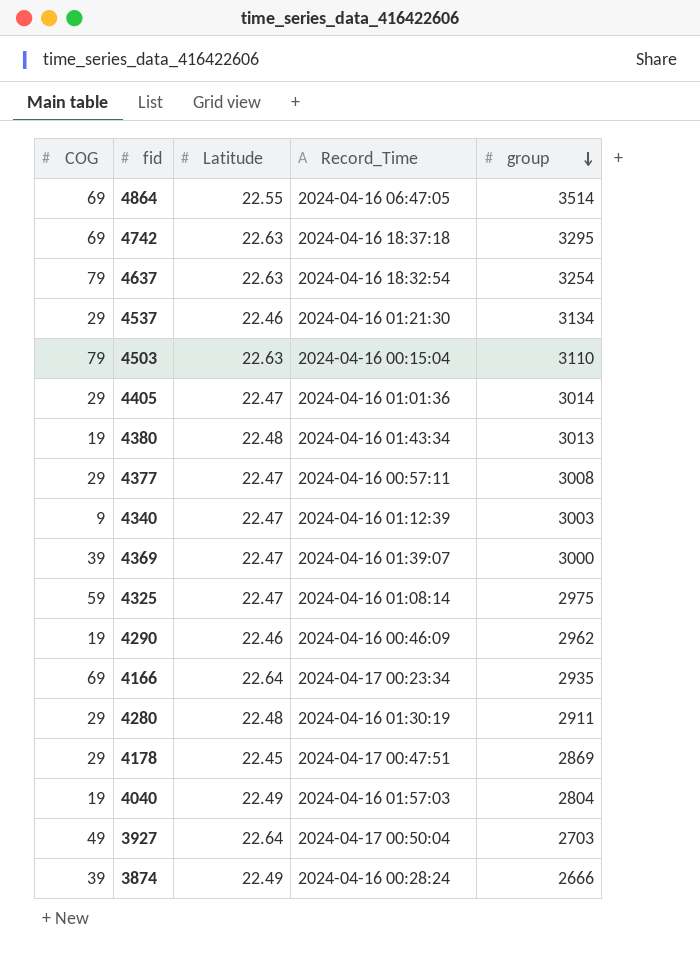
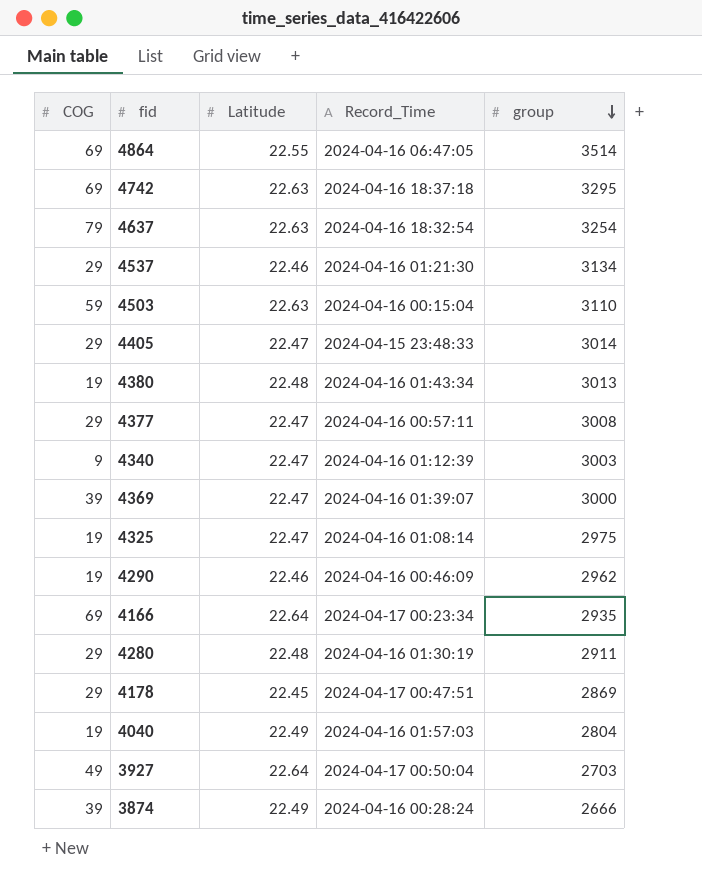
4503 | COG: 79 -> 59
4405 | Record_Time: 2024-04-16 01:01:36 -> 2024-04-15 23:48:33
4325 | COG: 59 -> 19

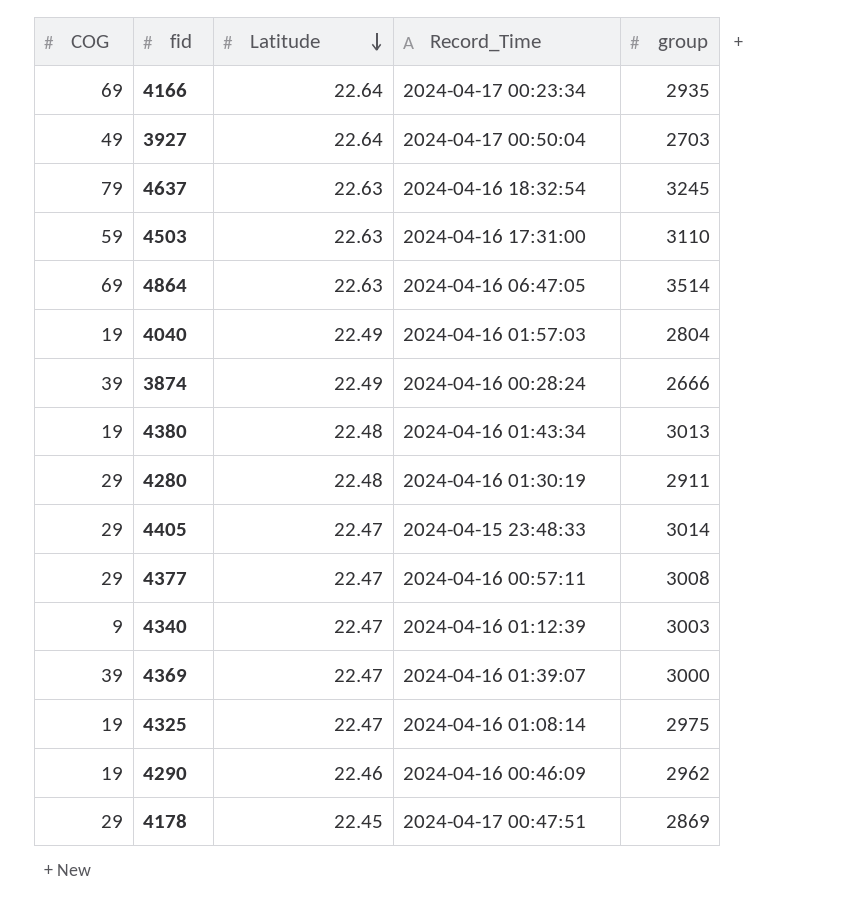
row order: group descending -> Latitude descending
row 4742: 69 | 22.63 | 2024-04-16 18:37:18 | 3295 -> none
row 4537: 29 | 22.46 | 2024-04-16 01:21:30 | 3134 -> none
4637 | group: 3254 -> 3245
4503 | Record_Time: 2024-04-16 00:15:04 -> 2024-04-16 17:31:00
4864 | Latitude: 22.55 -> 22.63

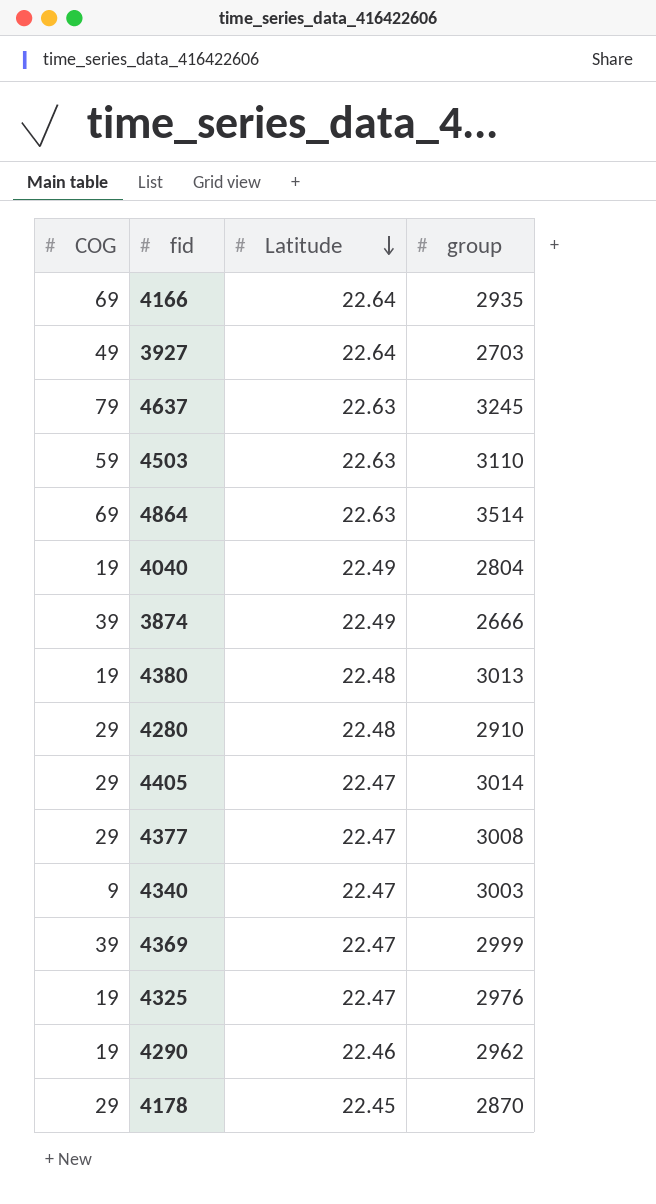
column Record_Time | position: 4 -> none
4280 | group: 2911 -> 2910
4369 | group: 3000 -> 2999
4325 | group: 2975 -> 2976
4178 | group: 2869 -> 2870

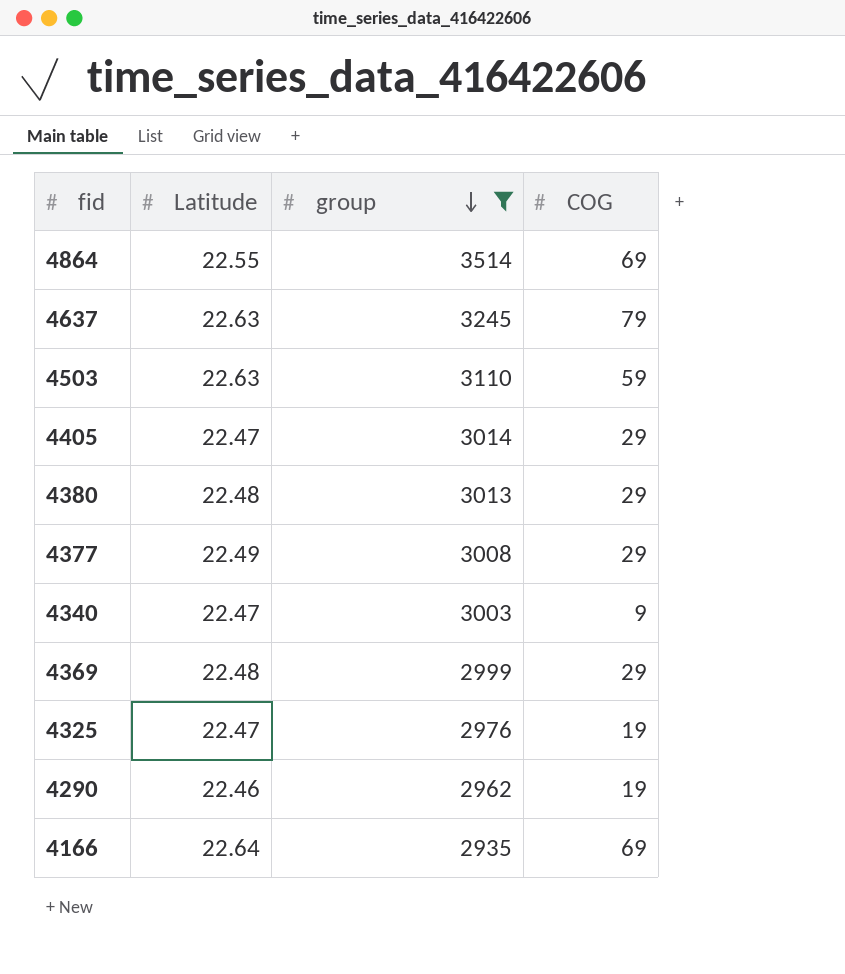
filter: none -> group >= 2935
row order: Latitude descending -> group descending
column COG | position: 1 -> 4
4864 | Latitude: 22.63 -> 22.55
4380 | COG: 19 -> 29
4377 | Latitude: 22.47 -> 22.49
4369 | Latitude: 22.47 -> 22.48
4369 | COG: 39 -> 29

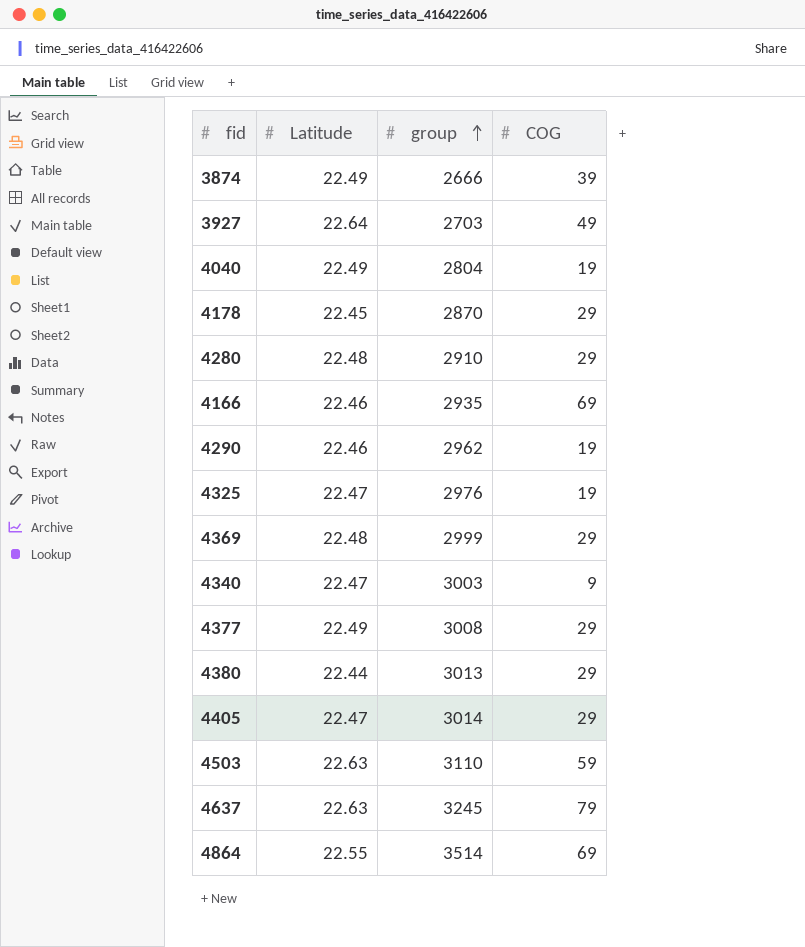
filter: group >= 2935 -> none
row order: group descending -> group ascending
4166 | Latitude: 22.64 -> 22.46
4380 | Latitude: 22.48 -> 22.44

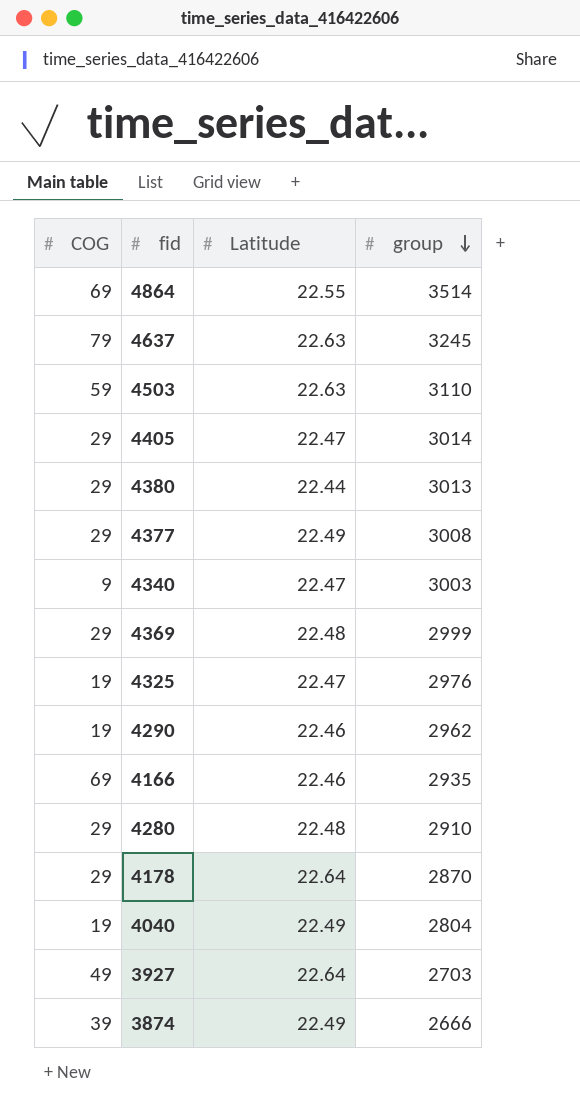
row order: group ascending -> group descending
column COG | position: 4 -> 1
4178 | Latitude: 22.45 -> 22.64

